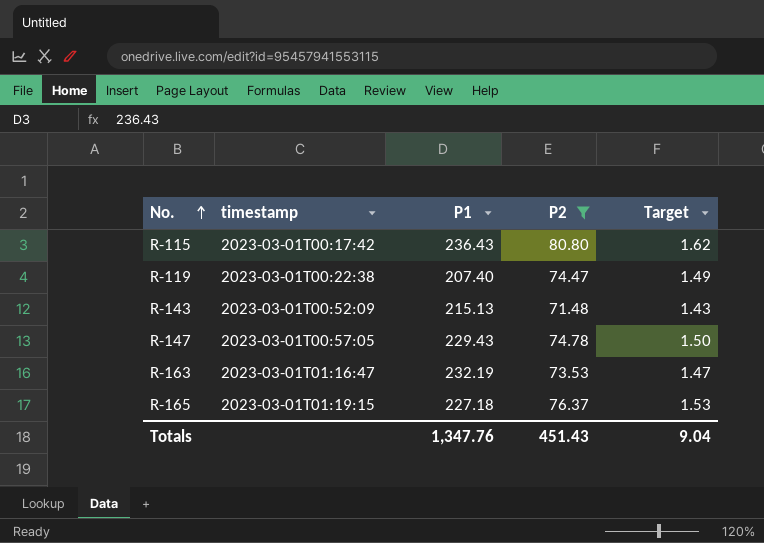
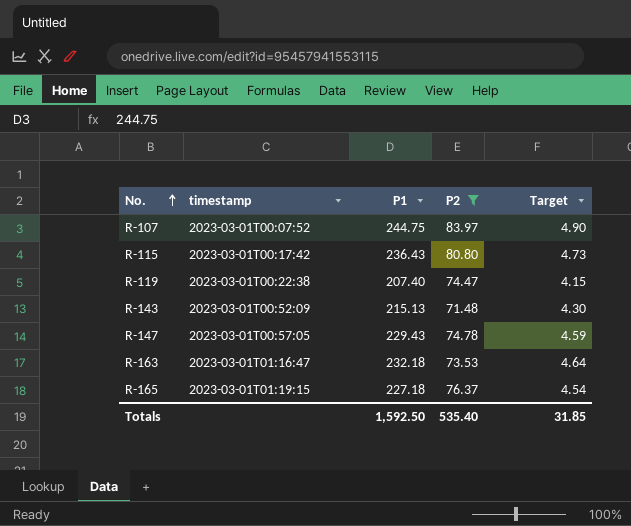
column Target | formula: [P2] * 0.02 -> [P1] * 0.02
row R-107: none -> 2023-03-01T00:07:52 | 244.75 | 83.97 | 4.90
R-163 | P1: 232.19 -> 232.18
Totals | P1: 1,347.76 -> 1,592.50
Totals | P2: 451.43 -> 535.40
Totals | Target: 9.04 -> 31.85

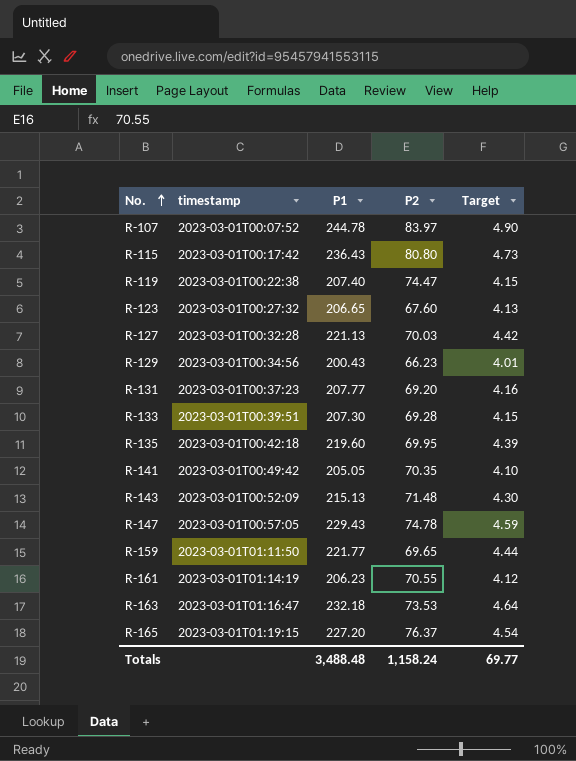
filter: P2 >= 71.48 -> none
R-107 | P1: 244.75 -> 244.78
R-165 | P1: 227.18 -> 227.20
Totals | P1: 1,592.50 -> 3,488.48
Totals | P2: 535.40 -> 1,158.24
Totals | Target: 31.85 -> 69.77

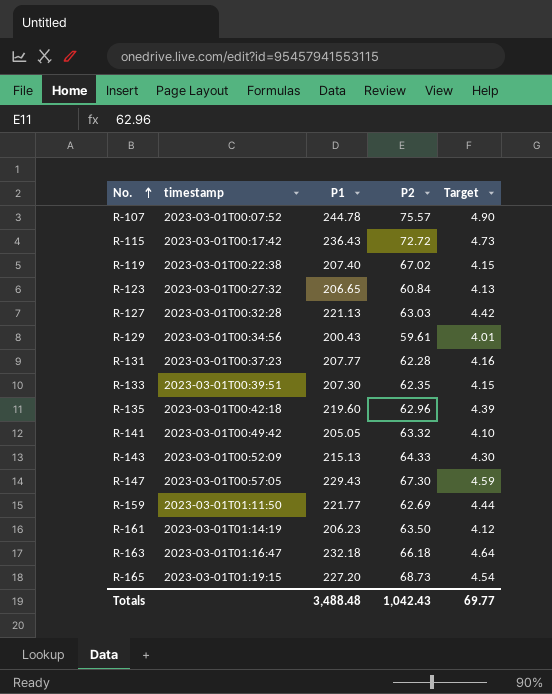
R-107 | P2: 83.97 -> 75.57
R-115 | P2: 80.80 -> 72.72
R-119 | P2: 74.47 -> 67.02
R-123 | P2: 67.60 -> 60.84
R-127 | P2: 70.03 -> 63.03
R-129 | P2: 66.23 -> 59.61
R-131 | P2: 69.20 -> 62.28
R-133 | P2: 69.28 -> 62.35
R-135 | P2: 69.95 -> 62.96
R-141 | P2: 70.35 -> 63.32
R-143 | P2: 71.48 -> 64.33
R-147 | P2: 74.78 -> 67.30
R-159 | P2: 69.65 -> 62.69
R-161 | P2: 70.55 -> 63.50
R-163 | P2: 73.53 -> 66.18
R-165 | P2: 76.37 -> 68.73
Totals | P2: 1,158.24 -> 1,042.43

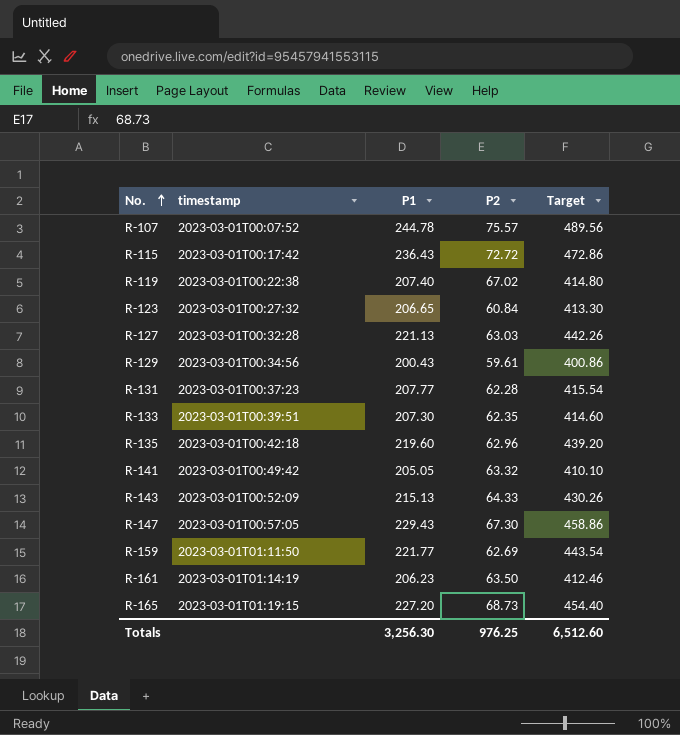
column Target | formula: [P1] * 0.02 -> [P1] * 2
row R-163: 2023-03-01T01:16:47 | 232.18 | 66.18 | 4.64 -> none
Totals | P1: 3,488.48 -> 3,256.30
Totals | P2: 1,042.43 -> 976.25
Totals | Target: 69.77 -> 6,512.60

